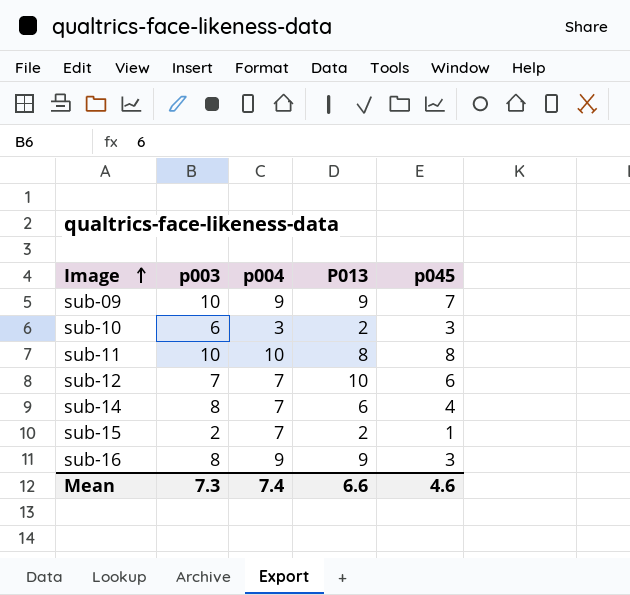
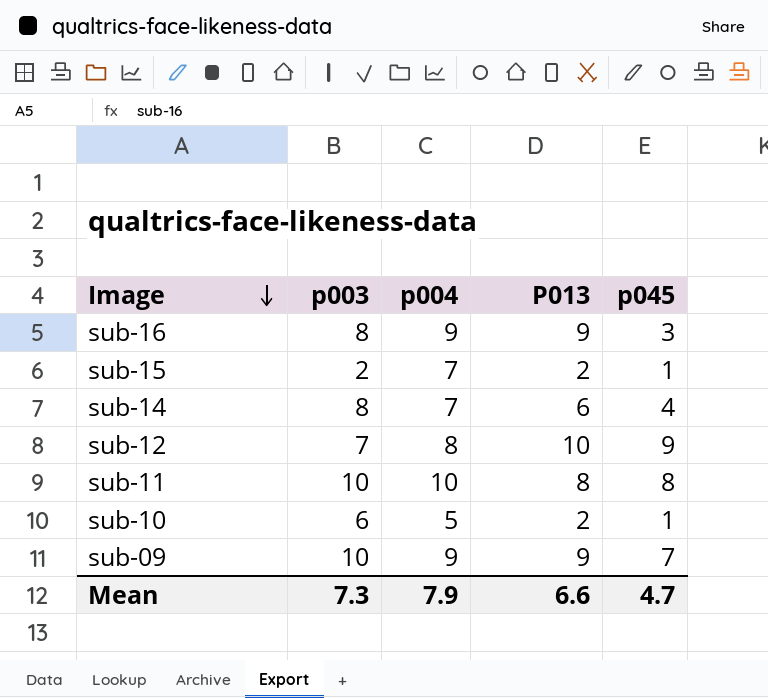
row order: Image ascending -> Image descending
sub-12 | p004: 7 -> 8
sub-12 | p045: 6 -> 9
sub-10 | p004: 3 -> 5
sub-10 | p045: 3 -> 1
Mean | p004: 7.4 -> 7.9
Mean | p045: 4.6 -> 4.7

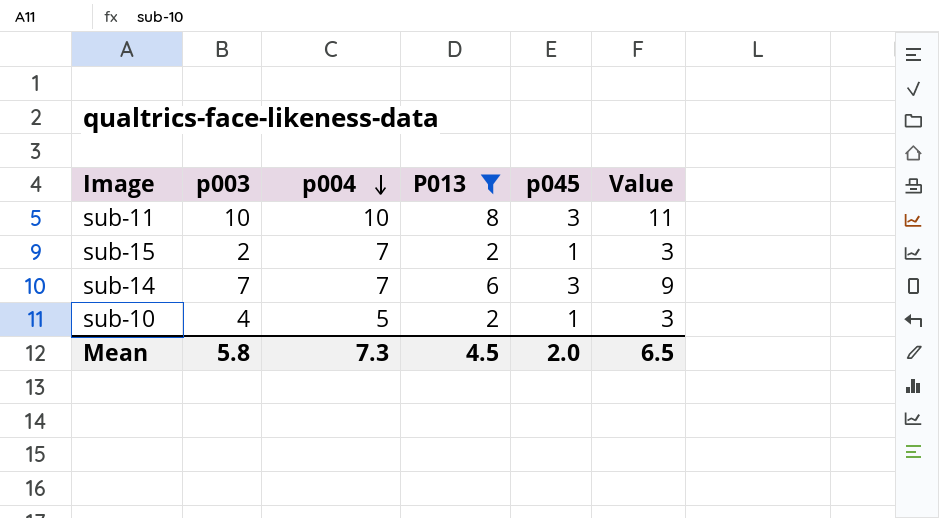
filter: none -> P013 <= 8
row order: Image descending -> p004 descending
column Value | formula: none -> [P013] + [p045]
sub-11 | p045: 8 -> 3
sub-14 | p003: 8 -> 7
sub-14 | p045: 4 -> 3
sub-10 | p003: 6 -> 4
Mean | p003: 7.3 -> 5.8
Mean | p004: 7.9 -> 7.3
Mean | P013: 6.6 -> 4.5
Mean | p045: 4.7 -> 2.0

